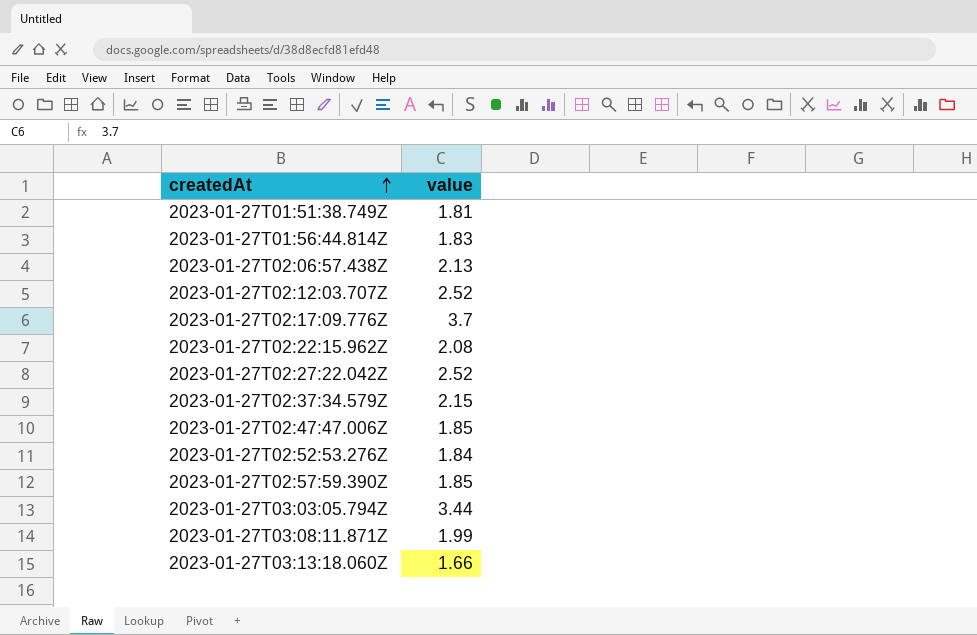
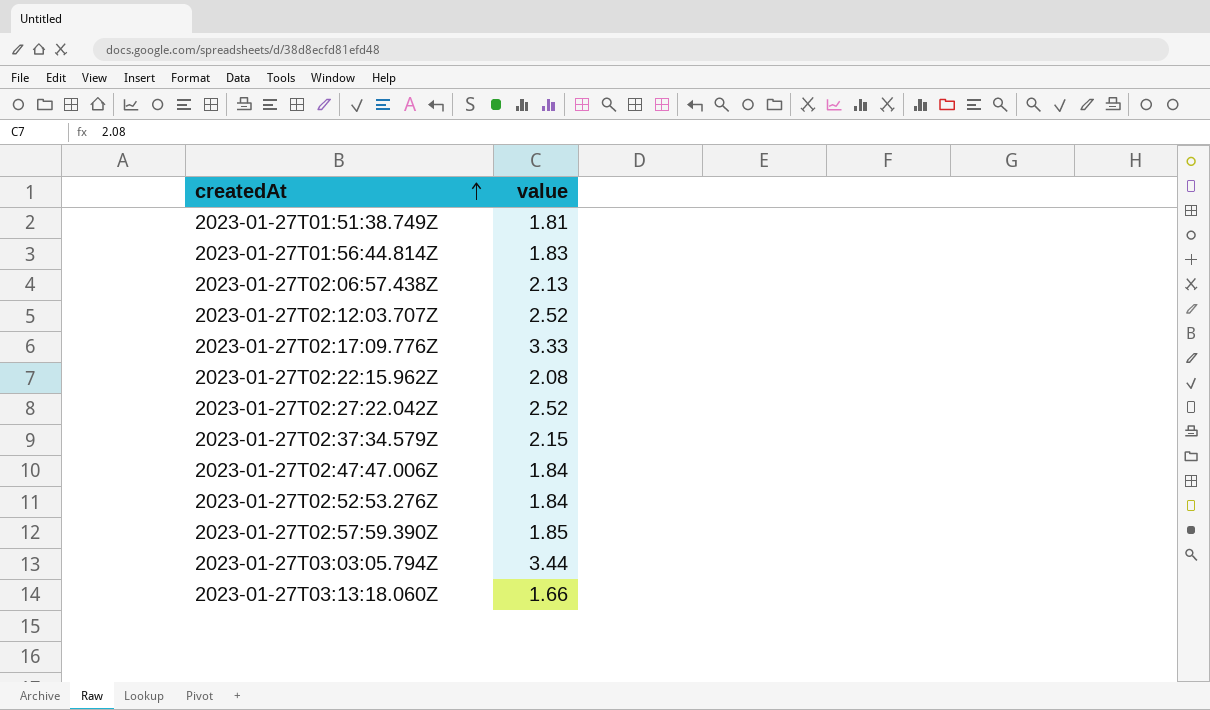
row 2023-01-27T03:08:11.871Z: 1.99 -> none
2023-01-27T02:17:09.776Z | value: 3.7 -> 3.33
2023-01-27T02:47:47.006Z | value: 1.85 -> 1.84

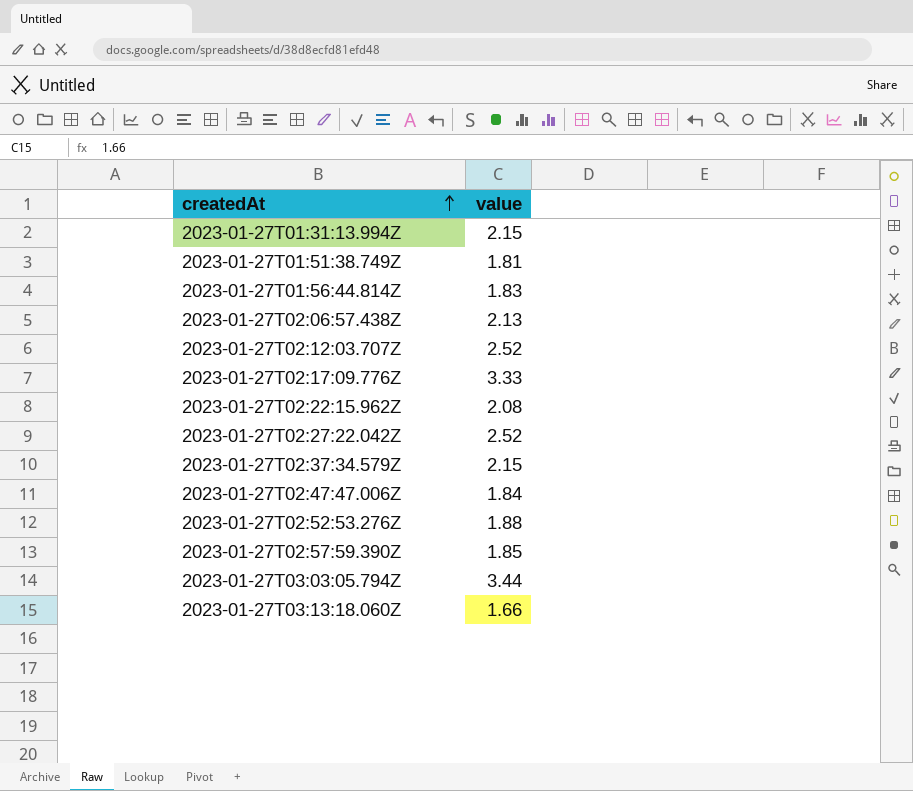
row 2023-01-27T01:31:13.994Z: none -> 2.15
2023-01-27T02:52:53.276Z | value: 1.84 -> 1.88

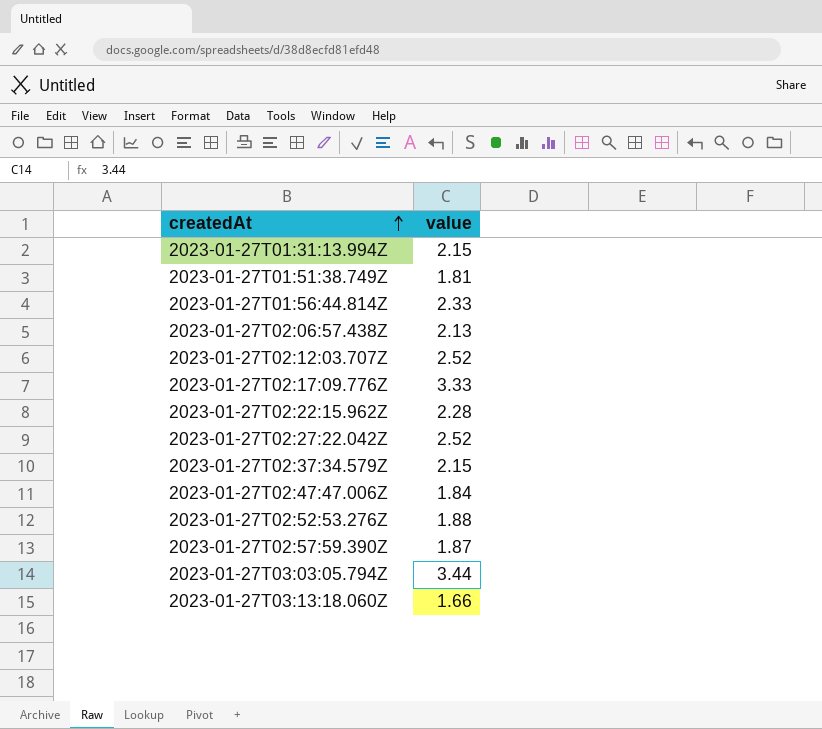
2023-01-27T01:56:44.814Z | value: 1.83 -> 2.33
2023-01-27T02:22:15.962Z | value: 2.08 -> 2.28
2023-01-27T02:57:59.390Z | value: 1.85 -> 1.87

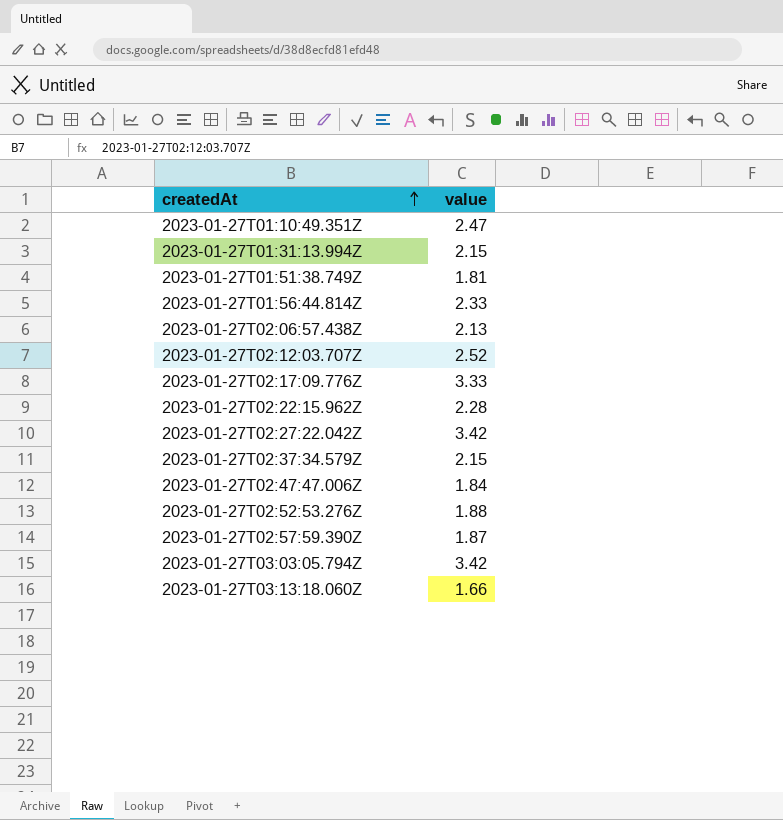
row 2023-01-27T01:10:49.351Z: none -> 2.47
2023-01-27T02:27:22.042Z | value: 2.52 -> 3.42
2023-01-27T03:03:05.794Z | value: 3.44 -> 3.42

